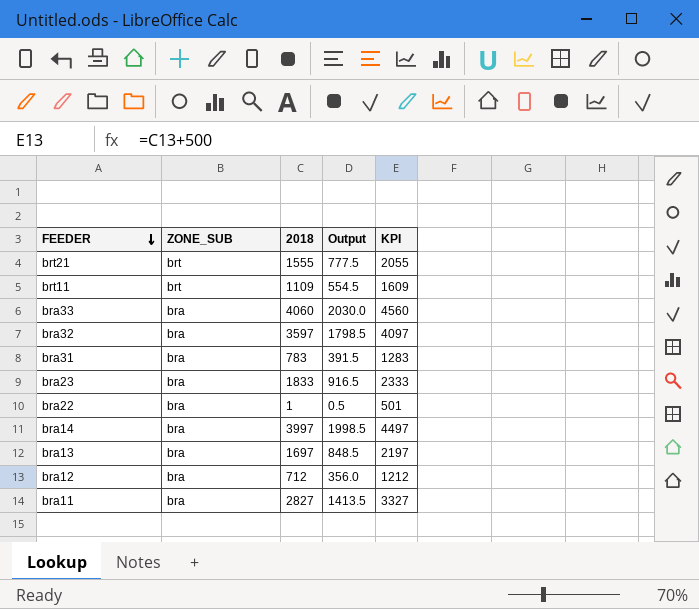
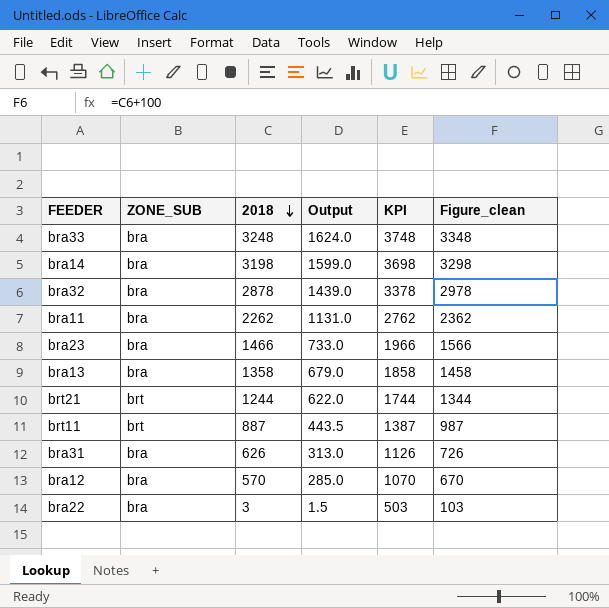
row order: FEEDER descending -> 2018 descending
column Figure_clean | formula: none -> [2018] + 100
bra33 | 2018: 4060 -> 3248
bra33 | Output: 2030.0 -> 1624.0
bra33 | KPI: 4560 -> 3748
bra14 | 2018: 3997 -> 3198
bra14 | Output: 1998.5 -> 1599.0
bra14 | KPI: 4497 -> 3698
bra32 | 2018: 3597 -> 2878
bra32 | Output: 1798.5 -> 1439.0
bra32 | KPI: 4097 -> 3378
bra11 | 2018: 2827 -> 2262
bra11 | Output: 1413.5 -> 1131.0
bra11 | KPI: 3327 -> 2762
bra23 | 2018: 1833 -> 1466
bra23 | Output: 916.5 -> 733.0
bra23 | KPI: 2333 -> 1966
bra13 | 2018: 1697 -> 1358
bra13 | Output: 848.5 -> 679.0
bra13 | KPI: 2197 -> 1858
brt21 | 2018: 1555 -> 1244
brt21 | Output: 777.5 -> 622.0
brt21 | KPI: 2055 -> 1744
brt11 | 2018: 1109 -> 887
brt11 | Output: 554.5 -> 443.5
brt11 | KPI: 1609 -> 1387
bra31 | 2018: 783 -> 626
bra31 | Output: 391.5 -> 313.0
bra31 | KPI: 1283 -> 1126
bra12 | 2018: 712 -> 570
bra12 | Output: 356.0 -> 285.0
bra12 | KPI: 1212 -> 1070
bra22 | 2018: 1 -> 3
bra22 | Output: 0.5 -> 1.5
bra22 | KPI: 501 -> 503

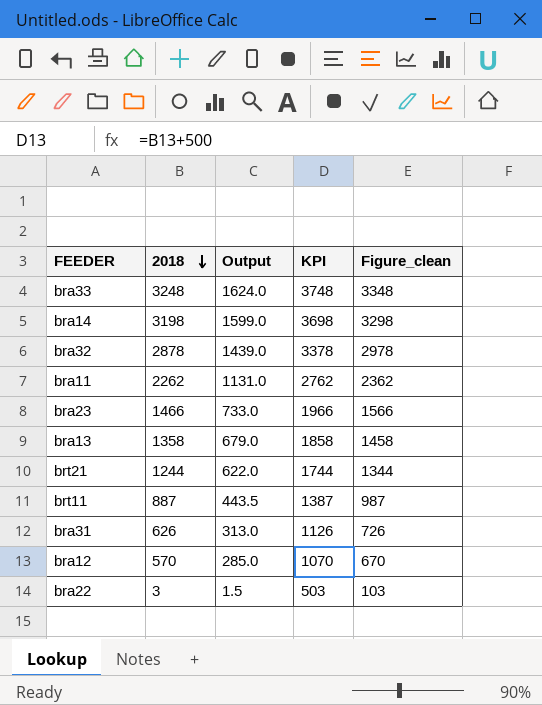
column ZONE_SUB | position: 2 -> none

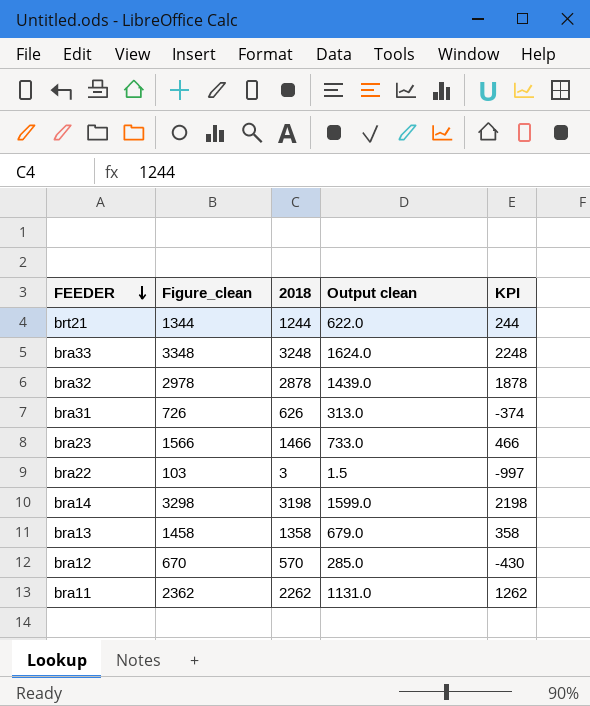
row order: 2018 descending -> FEEDER descending
column Figure_clean | position: 5 -> 2
column name: Output -> Output clean
column KPI | formula: [2018] + 500 -> [2018] - 1000
row brt11: 887 | 443.5 | 1387 | 987 -> none

